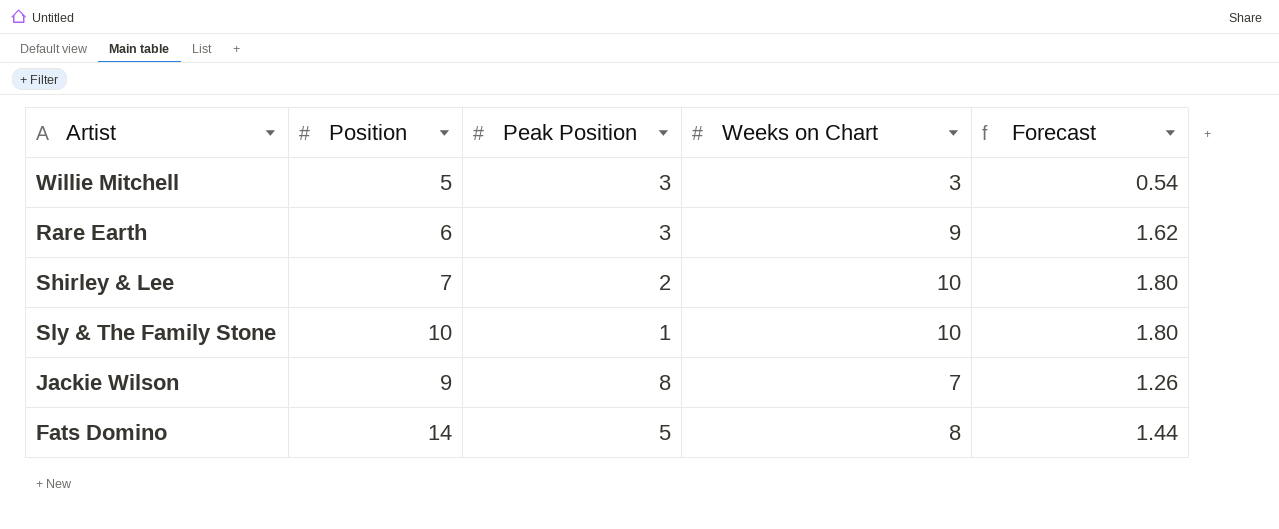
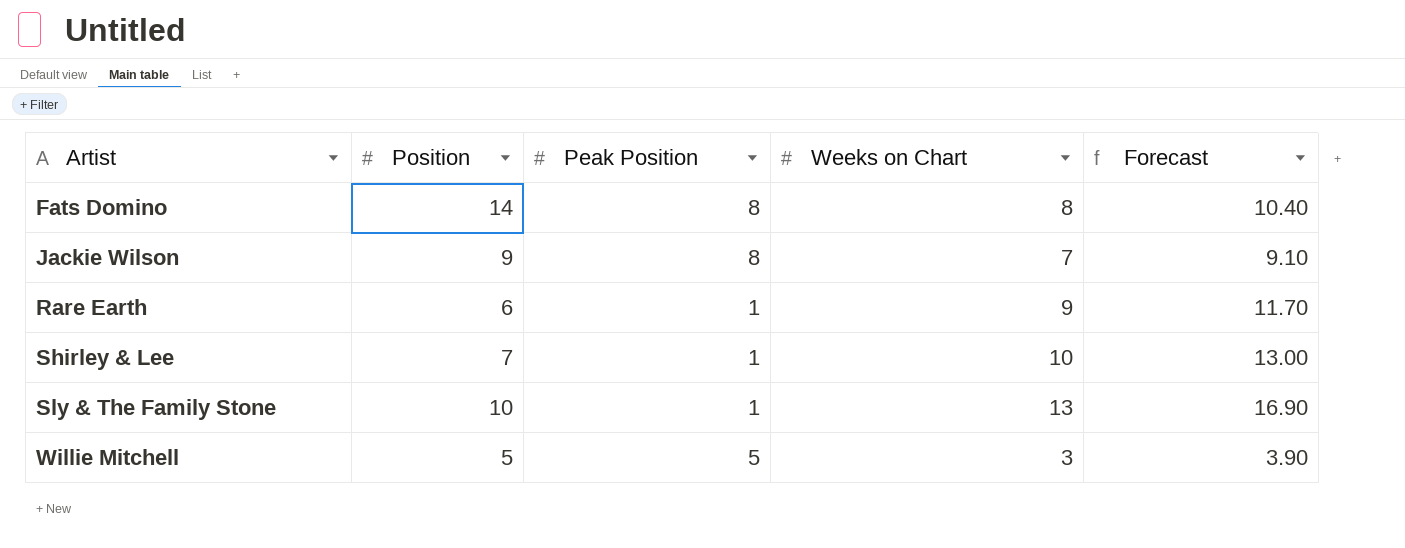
row order: none -> Artist ascending
column Forecast | formula: [Weeks on Chart] * 0.18 -> [Weeks on Chart] * 1.3
Fats Domino | Peak Position: 5 -> 8
Rare Earth | Peak Position: 3 -> 1
Shirley & Lee | Peak Position: 2 -> 1
Sly & The Family Stone | Weeks on Chart: 10 -> 13
Willie Mitchell | Peak Position: 3 -> 5

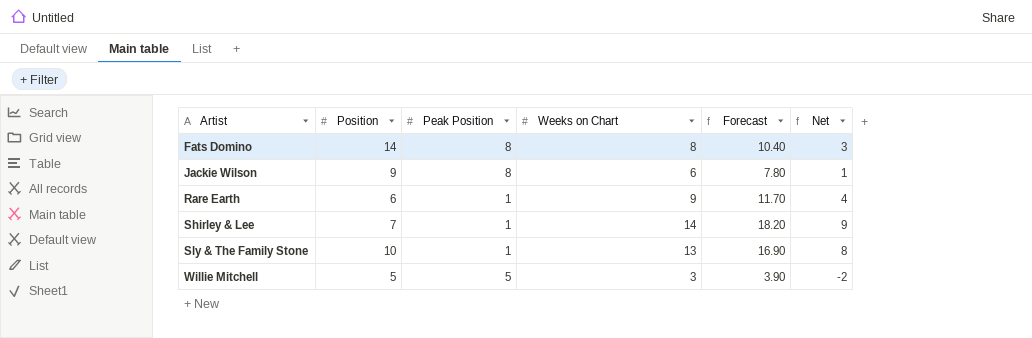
column Net | formula: none -> [Weeks on Chart] - 5
Jackie Wilson | Weeks on Chart: 7 -> 6
Jackie Wilson | Forecast: 9.10 -> 7.80
Shirley & Lee | Weeks on Chart: 10 -> 14
Shirley & Lee | Forecast: 13.00 -> 18.20

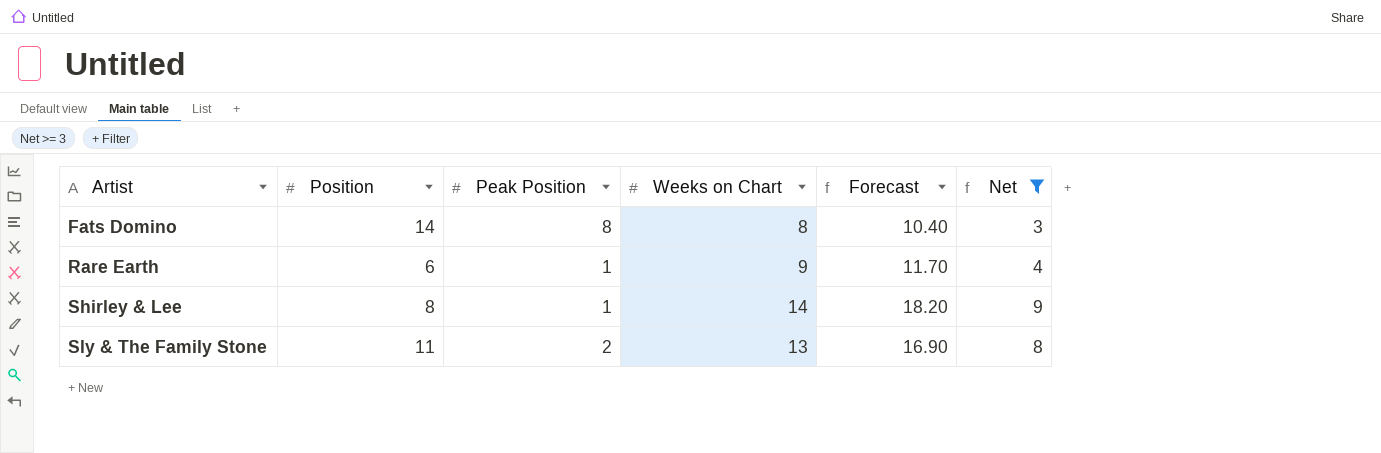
filter: none -> Net >= 3
Shirley & Lee | Position: 7 -> 8
Sly & The Family Stone | Position: 10 -> 11
Sly & The Family Stone | Peak Position: 1 -> 2

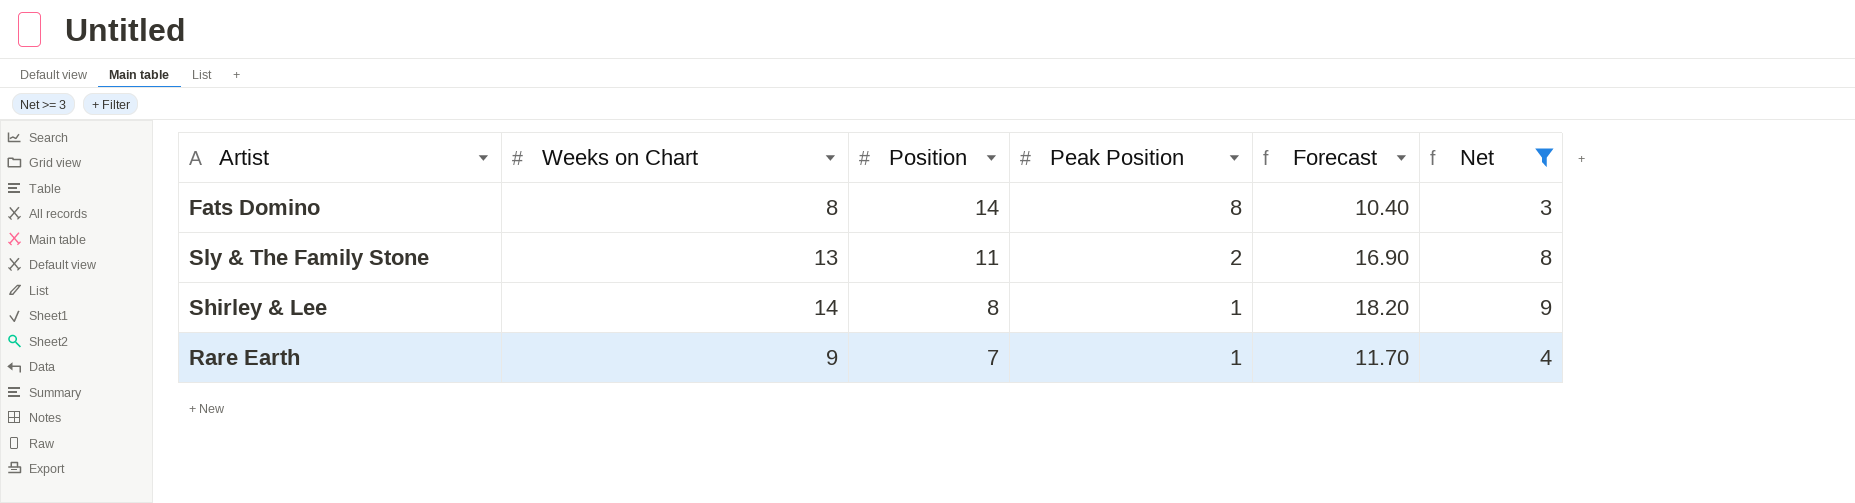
row order: Artist ascending -> Position descending
column Weeks on Chart | position: 4 -> 2
Rare Earth | Position: 6 -> 7

